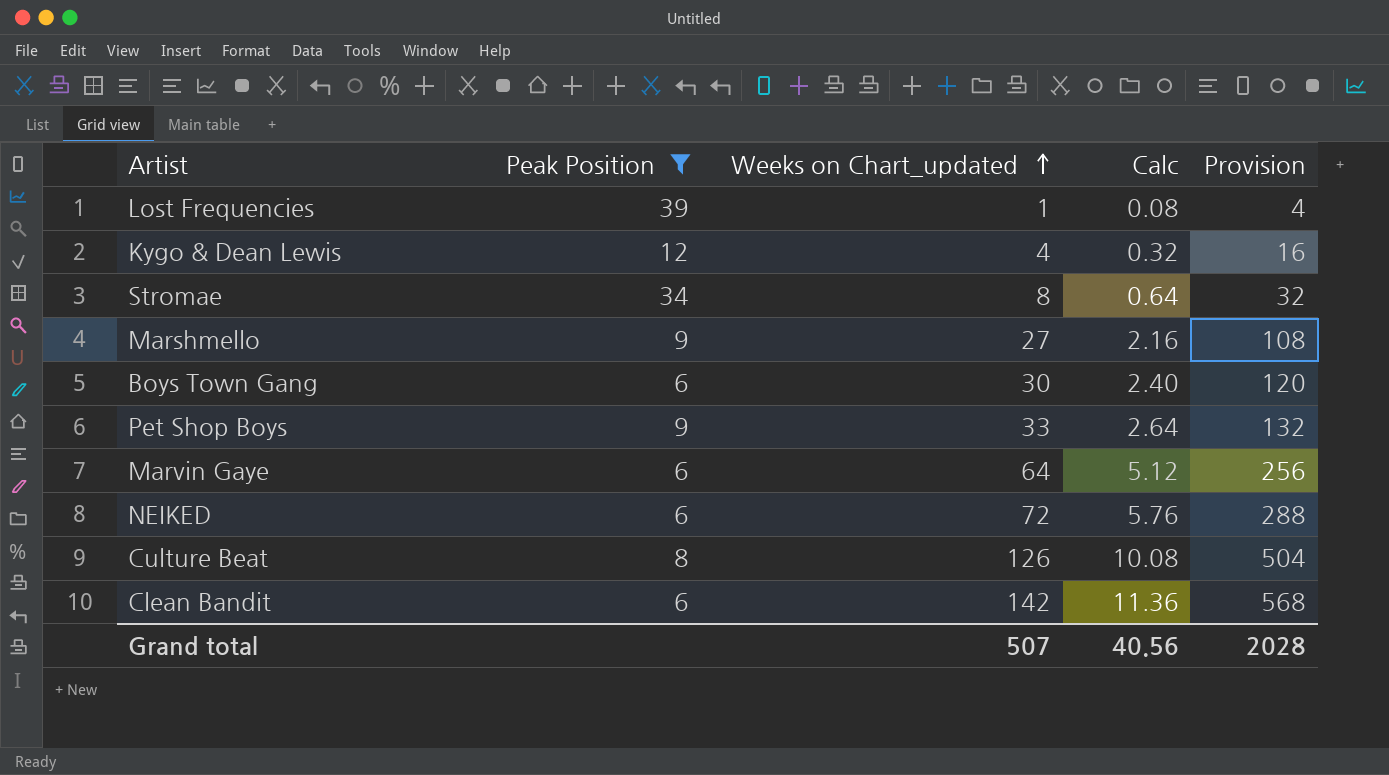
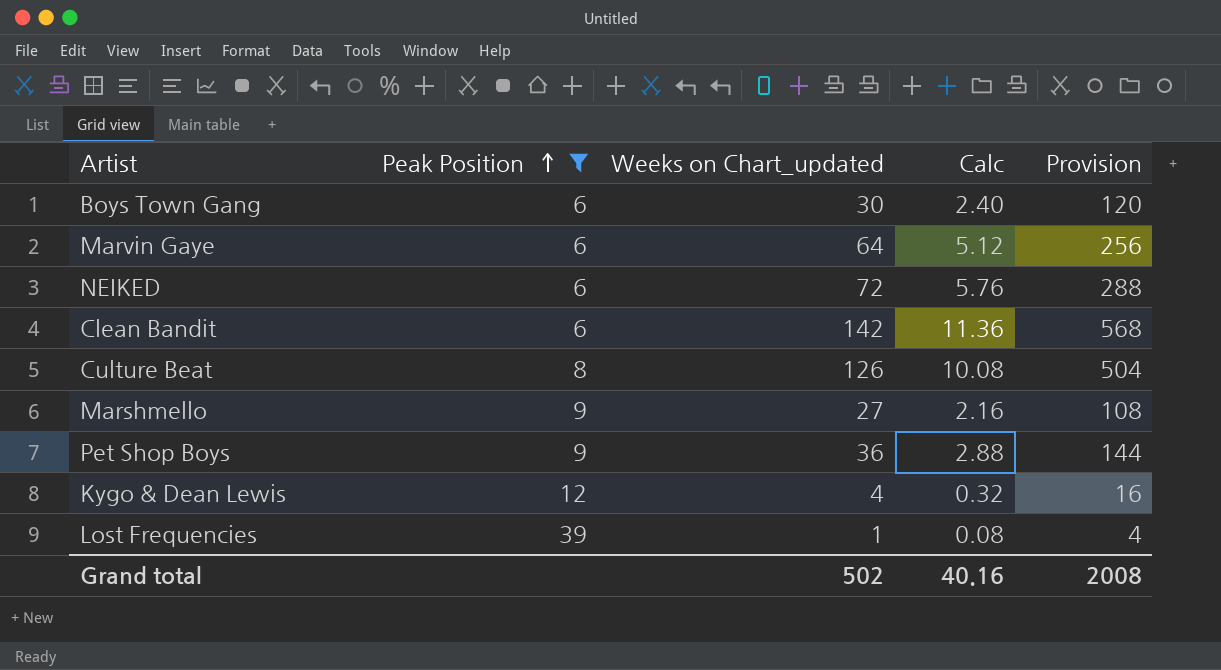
row order: Weeks on Chart_updated ascending -> Peak Position ascending
row Stromae: 34 | 8 | 0.64 | 32 -> none
Pet Shop Boys | Weeks on Chart_updated: 33 -> 36
Pet Shop Boys | Calc: 2.64 -> 2.88
Pet Shop Boys | Provision: 132 -> 144
Grand total | Weeks on Chart_updated: 507 -> 502
Grand total | Calc: 40.56 -> 40.16
Grand total | Provision: 2028 -> 2008

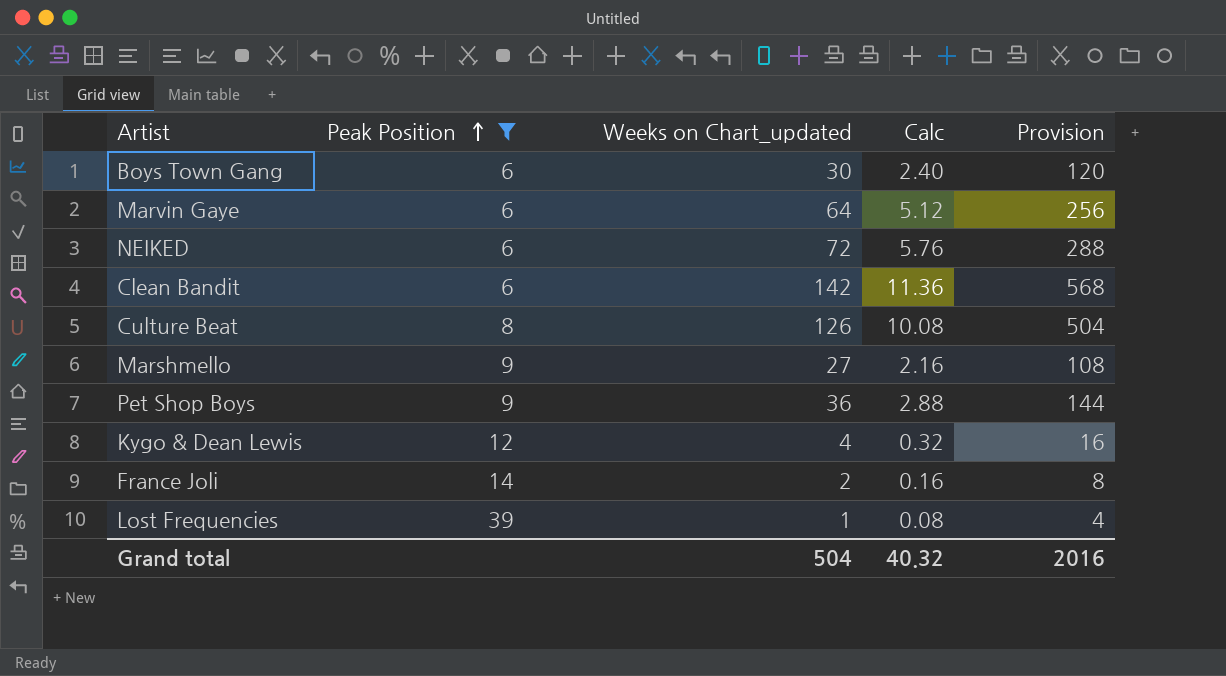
row France Joli: none -> 14 | 2 | 0.16 | 8
Grand total | Weeks on Chart_updated: 502 -> 504
Grand total | Calc: 40.16 -> 40.32
Grand total | Provision: 2008 -> 2016

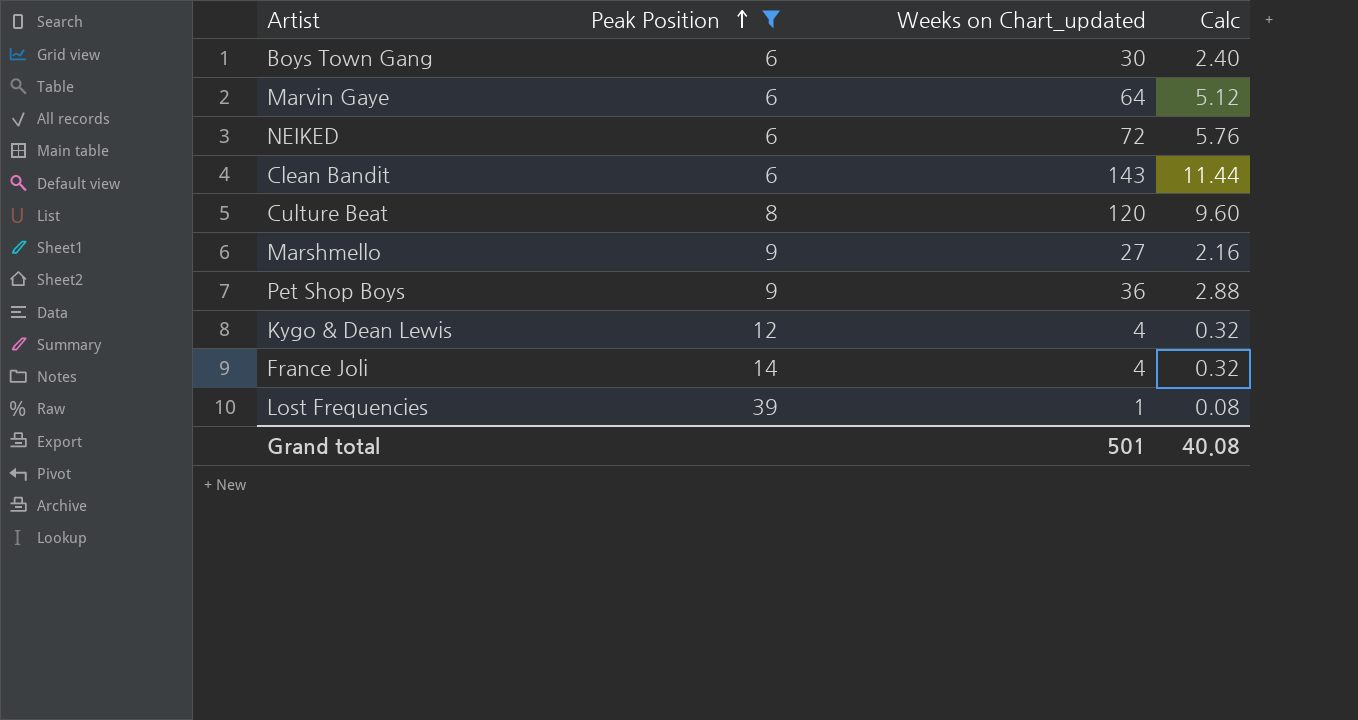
column Provision | formula: [Weeks on Chart_updated] * 4 -> none
Clean Bandit | Weeks on Chart_updated: 142 -> 143
Clean Bandit | Calc: 11.36 -> 11.44
Culture Beat | Weeks on Chart_updated: 126 -> 120
Culture Beat | Calc: 10.08 -> 9.60
France Joli | Weeks on Chart_updated: 2 -> 4
France Joli | Calc: 0.16 -> 0.32
Grand total | Weeks on Chart_updated: 504 -> 501
Grand total | Calc: 40.32 -> 40.08

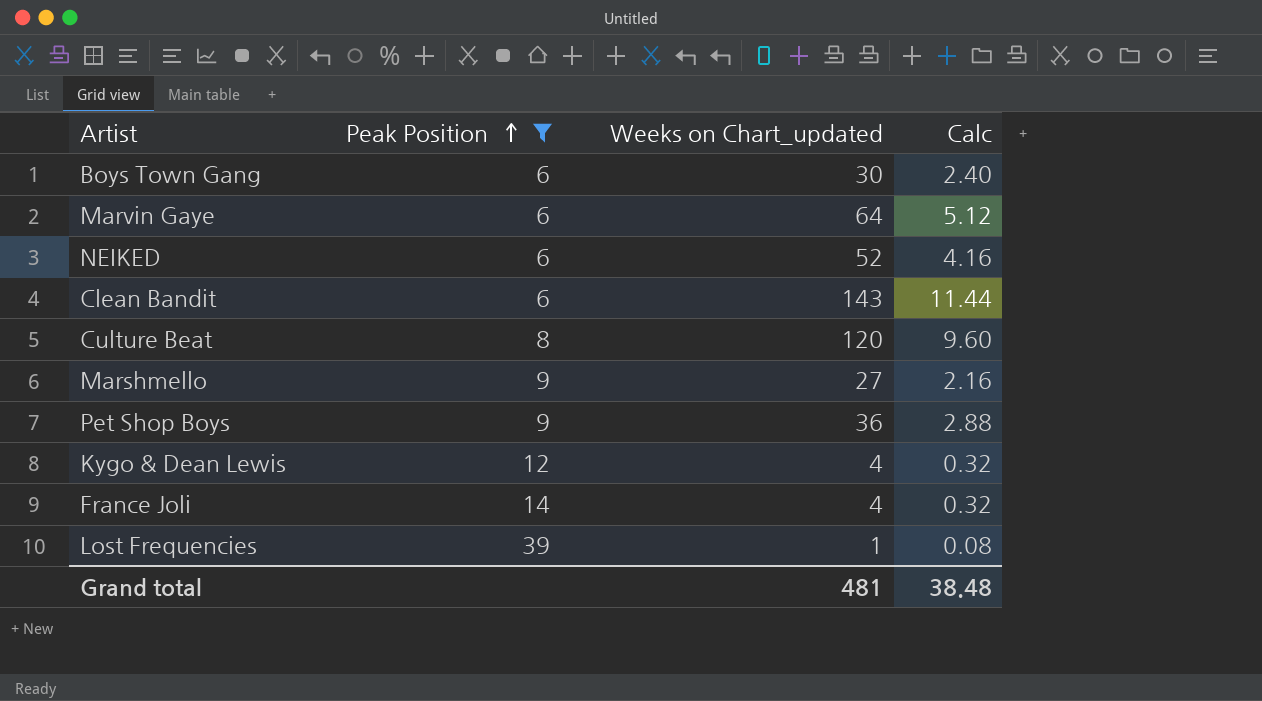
NEIKED | Weeks on Chart_updated: 72 -> 52
NEIKED | Calc: 5.76 -> 4.16
Grand total | Weeks on Chart_updated: 501 -> 481
Grand total | Calc: 40.08 -> 38.48

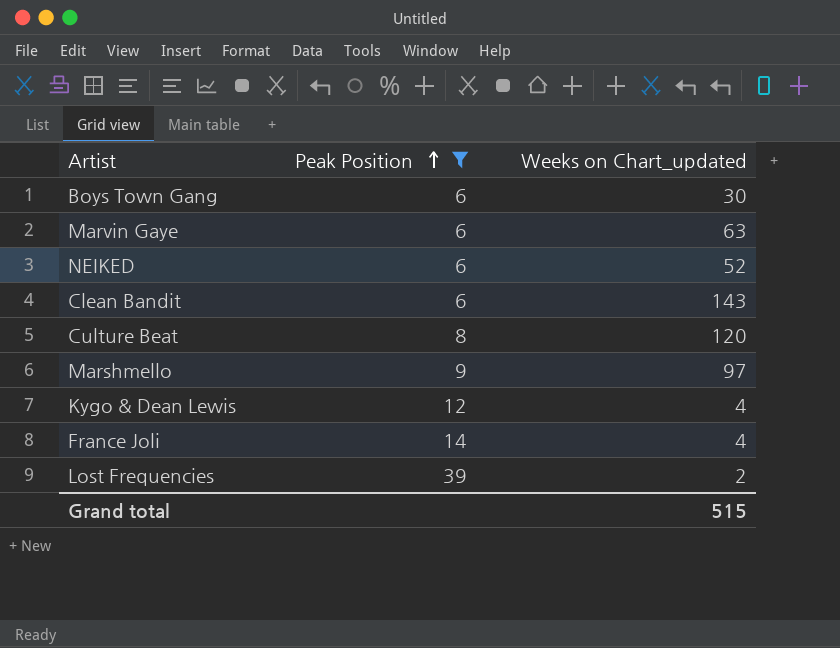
column Calc | formula: [Weeks on Chart_updated] * 0.08 -> none
row Pet Shop Boys: 9 | 36 | 2.88 -> none
Marvin Gaye | Weeks on Chart_updated: 64 -> 63
Marshmello | Weeks on Chart_updated: 27 -> 97
Lost Frequencies | Weeks on Chart_updated: 1 -> 2
Grand total | Weeks on Chart_updated: 481 -> 515

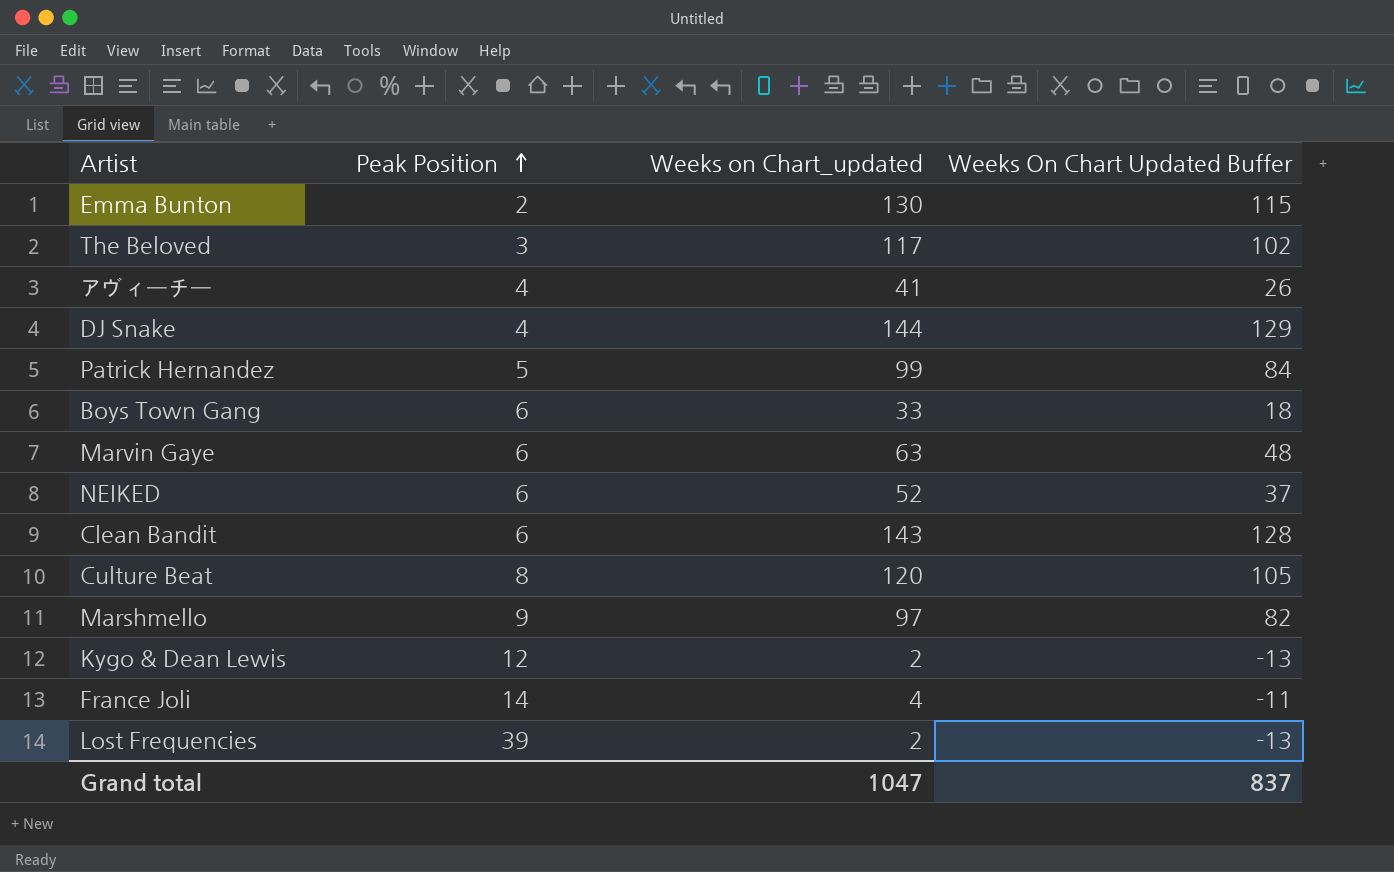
filter: Peak Position >= 6 -> none
column Weeks On Chart Updated Buffer | formula: none -> [Weeks on Chart_updated] - 15
Boys Town Gang | Weeks on Chart_updated: 30 -> 33
Kygo & Dean Lewis | Weeks on Chart_updated: 4 -> 2
Grand total | Weeks on Chart_updated: 515 -> 1047

